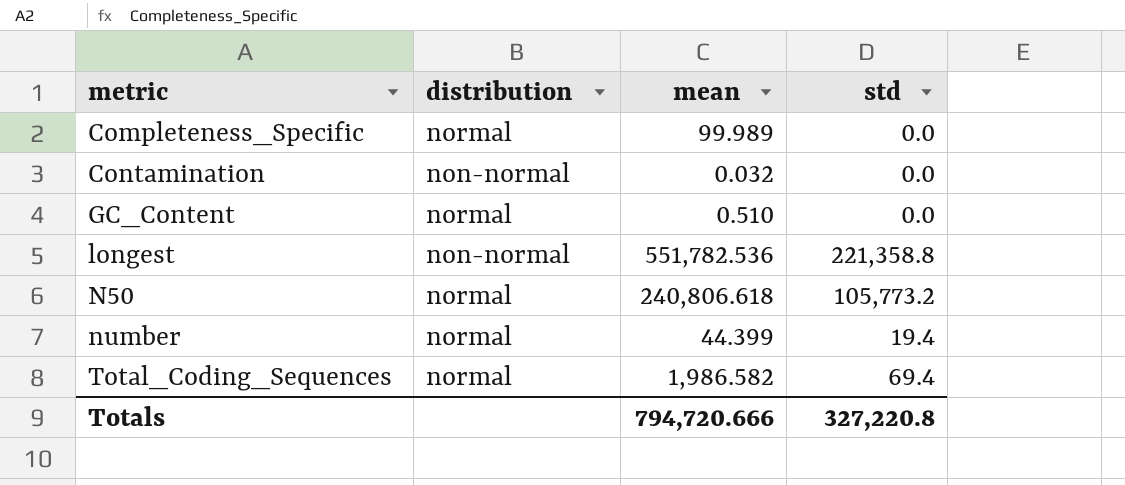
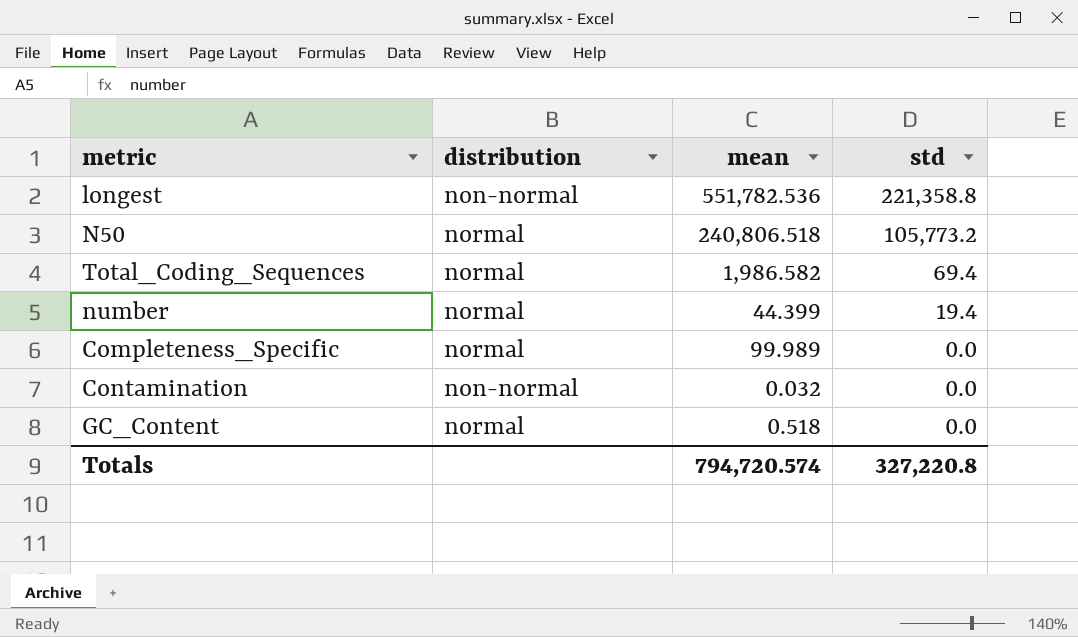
row order: metric ascending -> std descending
N50 | mean: 240,806.618 -> 240,806.518
GC_Content | mean: 0.510 -> 0.518
Totals | mean: 794,720.666 -> 794,720.574

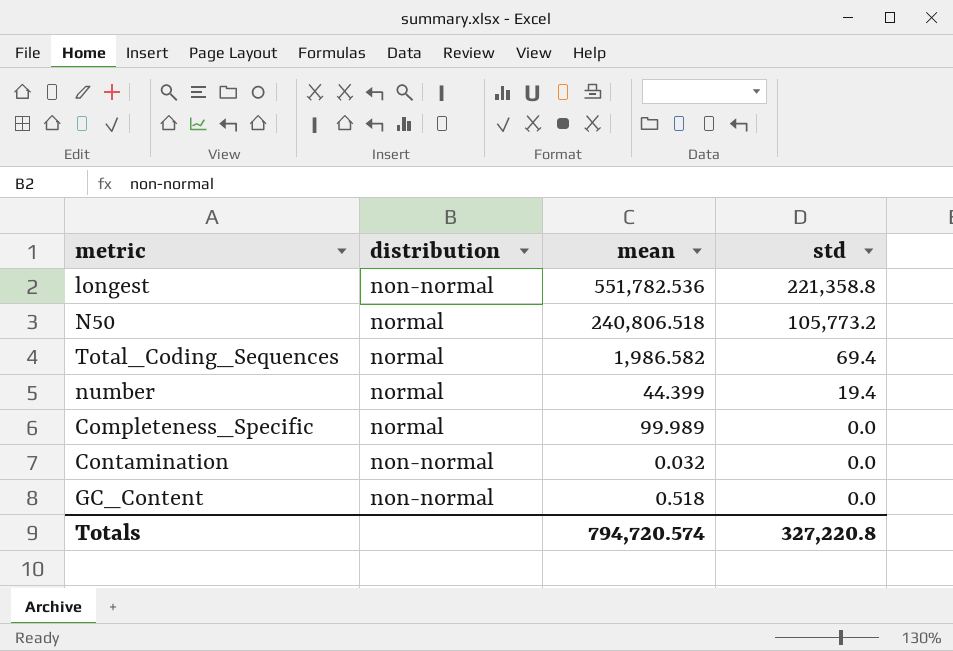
GC_Content | distribution: normal -> non-normal

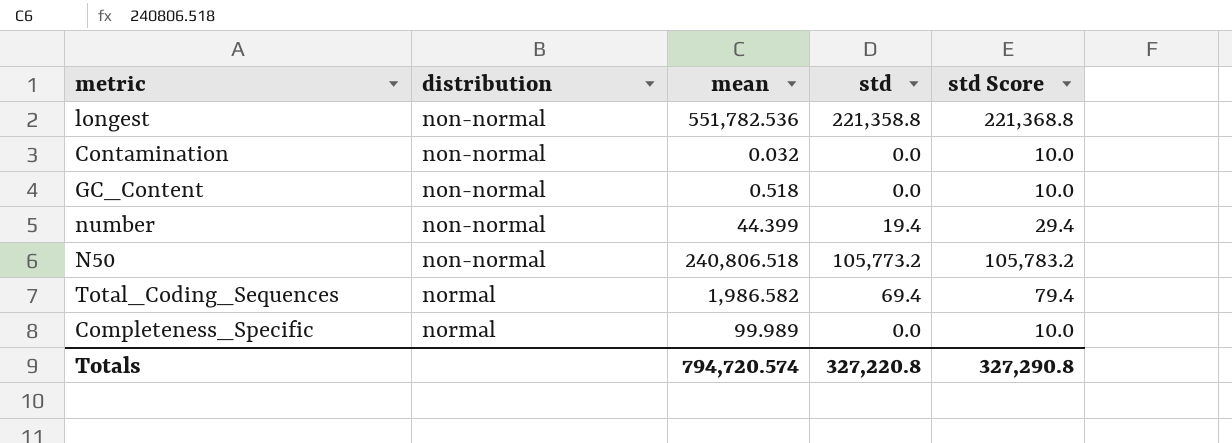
row order: std descending -> distribution ascending
column std Score | formula: none -> [std] + 10
number | distribution: normal -> non-normal
N50 | distribution: normal -> non-normal

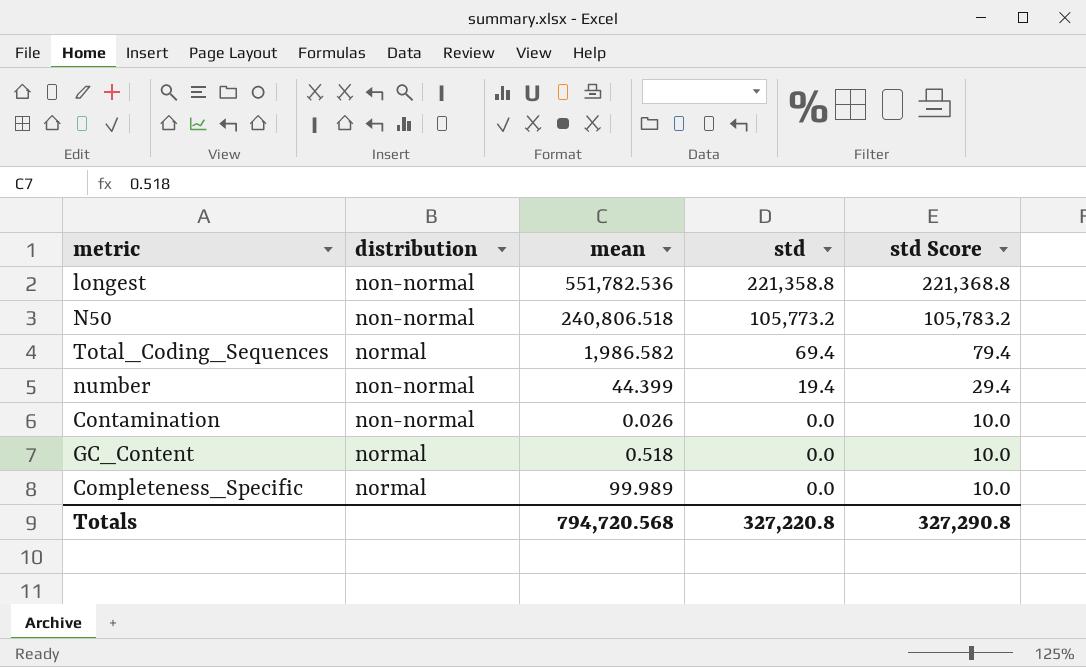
row order: distribution ascending -> std descending
Contamination | mean: 0.032 -> 0.026
GC_Content | distribution: non-normal -> normal
Totals | mean: 794,720.574 -> 794,720.568

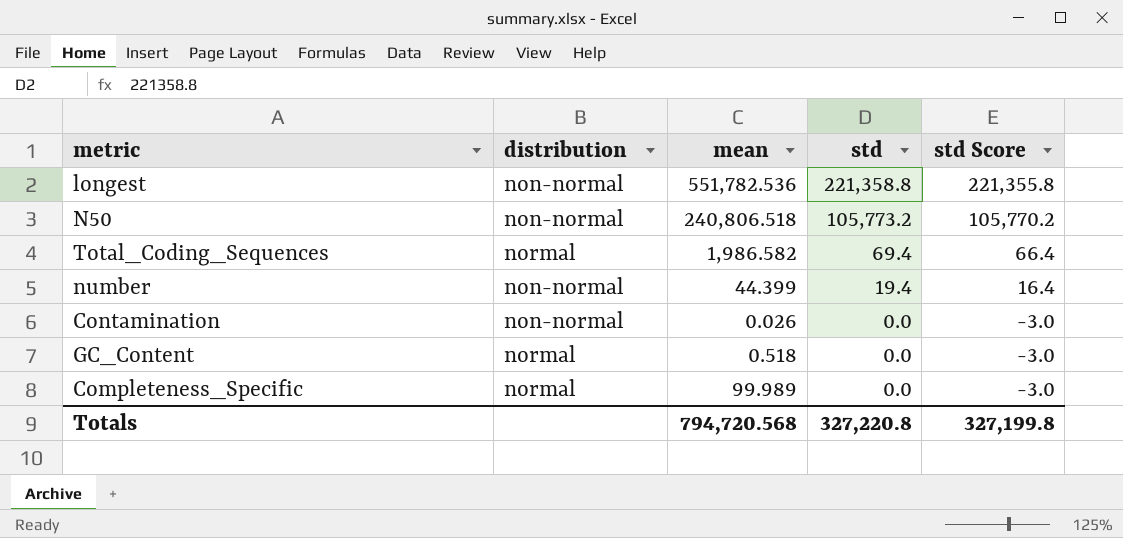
column std Score | formula: [std] + 10 -> [std] - 3
Totals | std Score: 327,290.8 -> 327,199.8

